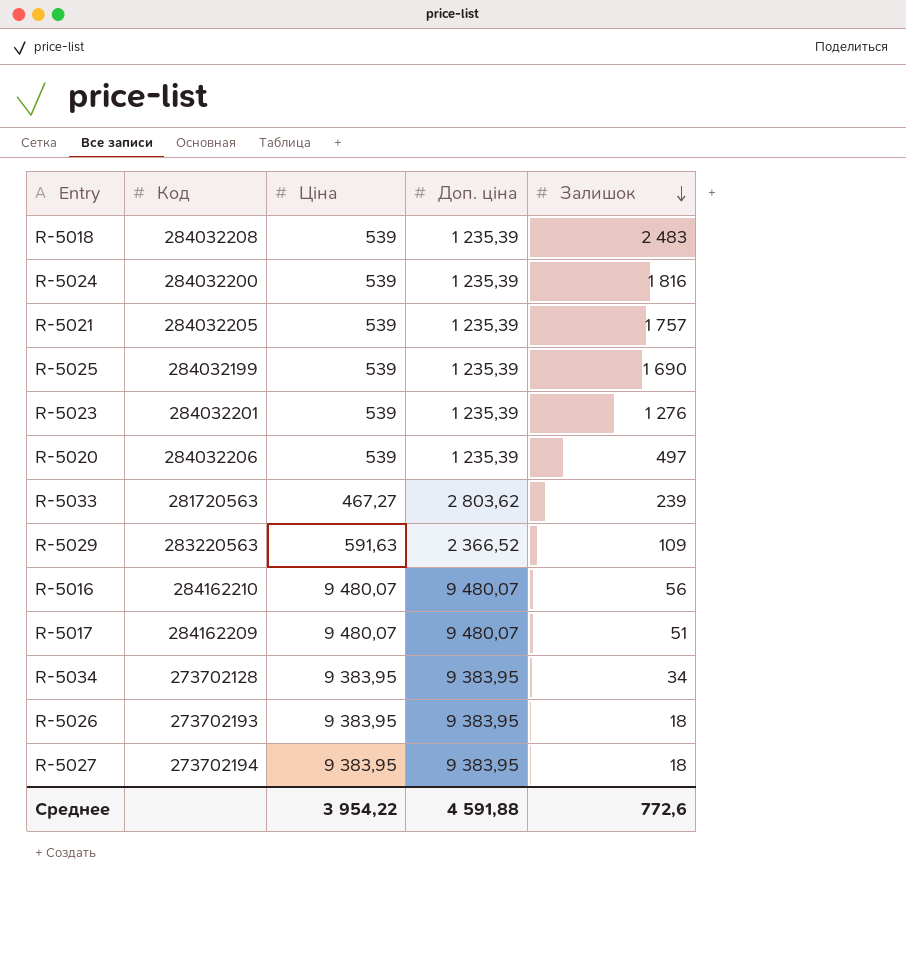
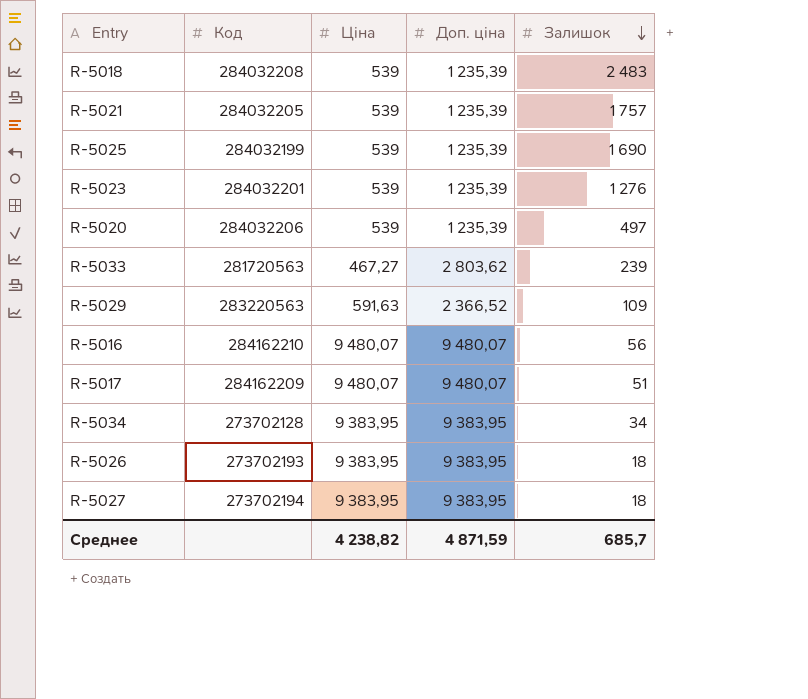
row R-5024: 284032200 | 539 | 1 235,39 | 1 816 -> none
Среднее | Ціна: 3 954,22 -> 4 238,82
Среднее | Доп. ціна: 4 591,88 -> 4 871,59
Среднее | Залишок: 772,6 -> 685,7

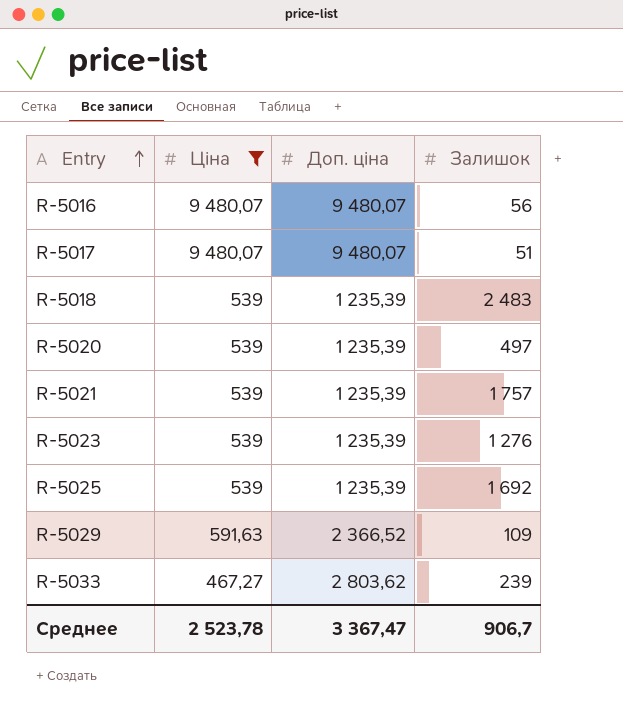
filter: none -> Ціна != 9 383,95
row order: Залишок descending -> Entry ascending
column Код | position: 2 -> none
R-5025 | Залишок: 1 690 -> 1 692
Среднее | Ціна: 4 238,82 -> 2 523,78
Среднее | Доп. ціна: 4 871,59 -> 3 367,47
Среднее | Залишок: 685,7 -> 906,7

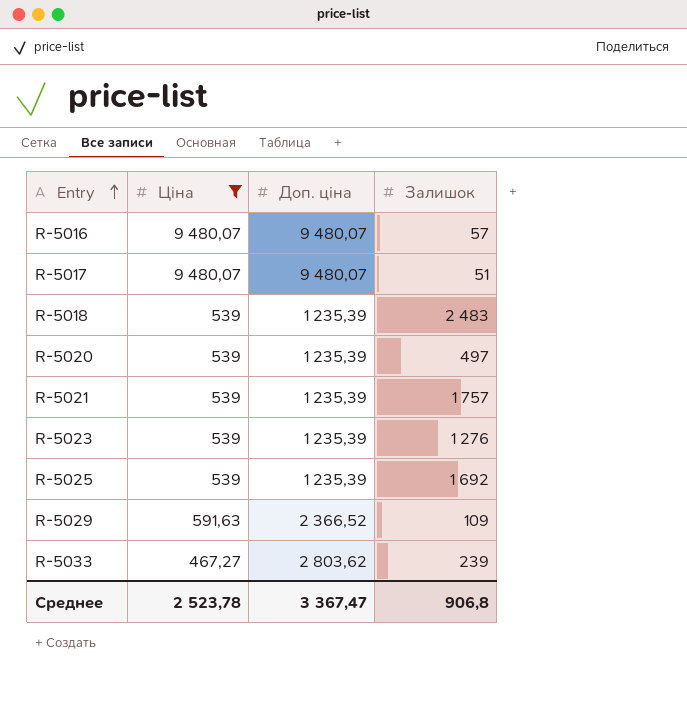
R-5016 | Залишок: 56 -> 57
Среднее | Залишок: 906,7 -> 906,8

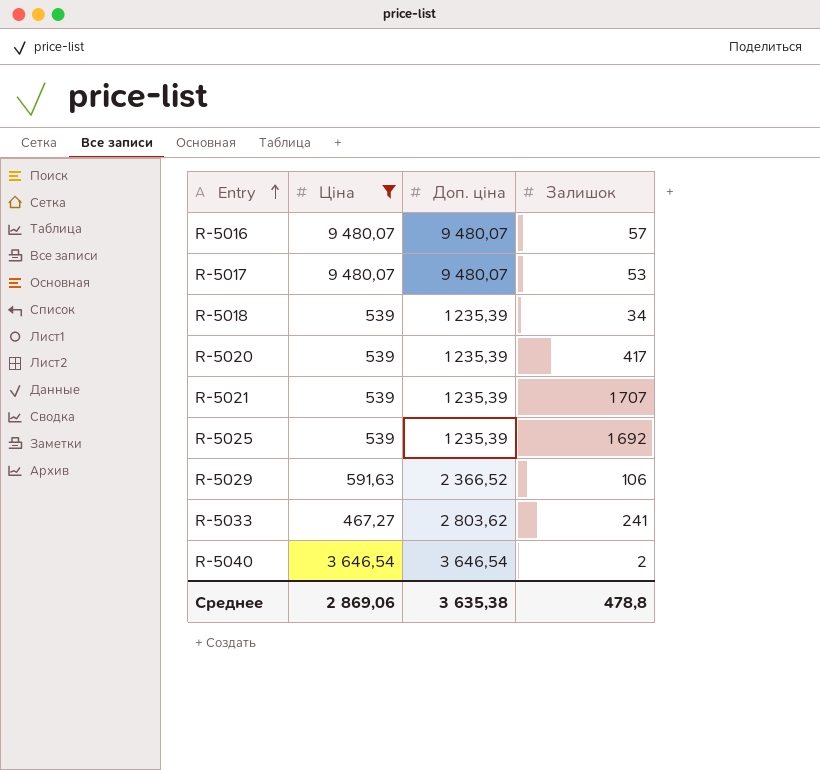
row R-5023: 539 | 1 235,39 | 1 276 -> none
R-5017 | Залишок: 51 -> 53
R-5018 | Залишок: 2 483 -> 34
R-5020 | Залишок: 497 -> 417
R-5021 | Залишок: 1 757 -> 1 707
R-5029 | Залишок: 109 -> 106
R-5033 | Залишок: 239 -> 241
row R-5040: none -> 3 646,54 | 3 646,54 | 2
Среднее | Ціна: 2 523,78 -> 2 869,06
Среднее | Доп. ціна: 3 367,47 -> 3 635,38
Среднее | Залишок: 906,8 -> 478,8

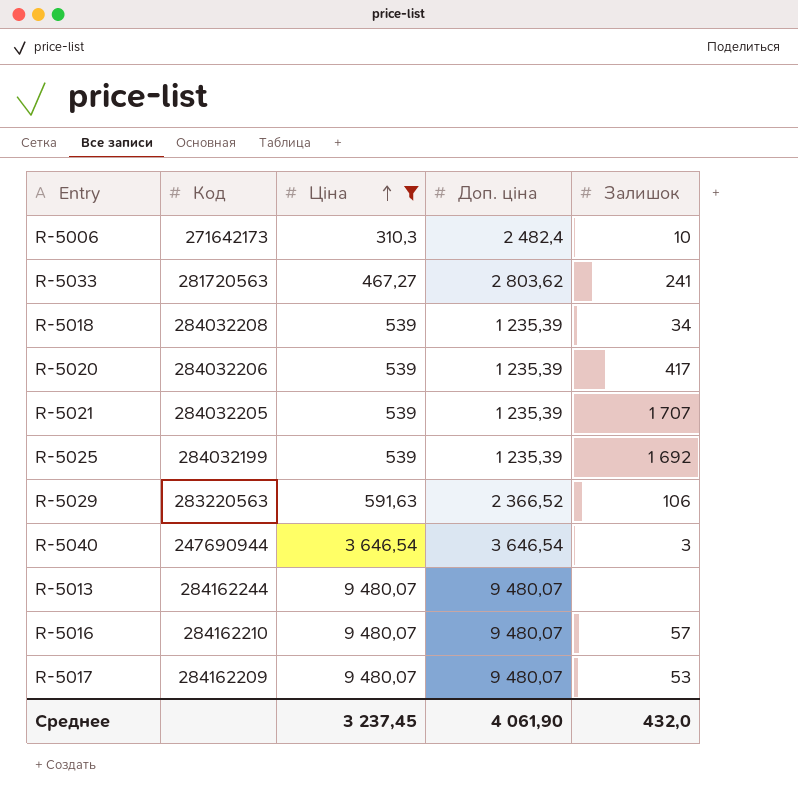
row order: Entry ascending -> Ціна ascending
column Код | position: none -> 2
row R-5006: none -> 271642173 | 310,3 | 2 482,4 | 10
R-5040 | Залишок: 2 -> 3
row R-5013: none -> 284162244 | 9 480,07 | 9 480,07 | none
Среднее | Ціна: 2 869,06 -> 3 237,45
Среднее | Доп. ціна: 3 635,38 -> 4 061,90
Среднее | Залишок: 478,8 -> 432,0

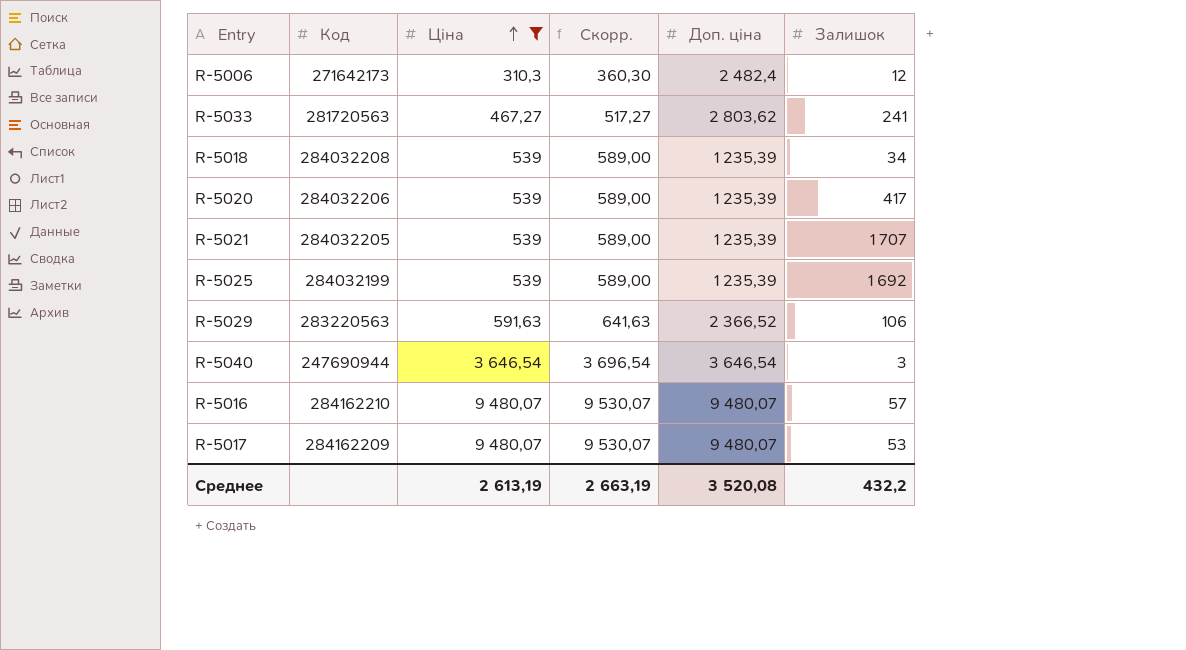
column Скорр. | formula: none -> [Ціна] + 50
row R-5013: 284162244 | 9 480,07 | 9 480,07 | none -> none
R-5006 | Залишок: 10 -> 12
Среднее | Ціна: 3 237,45 -> 2 613,19
Среднее | Доп. ціна: 4 061,90 -> 3 520,08
Среднее | Залишок: 432,0 -> 432,2

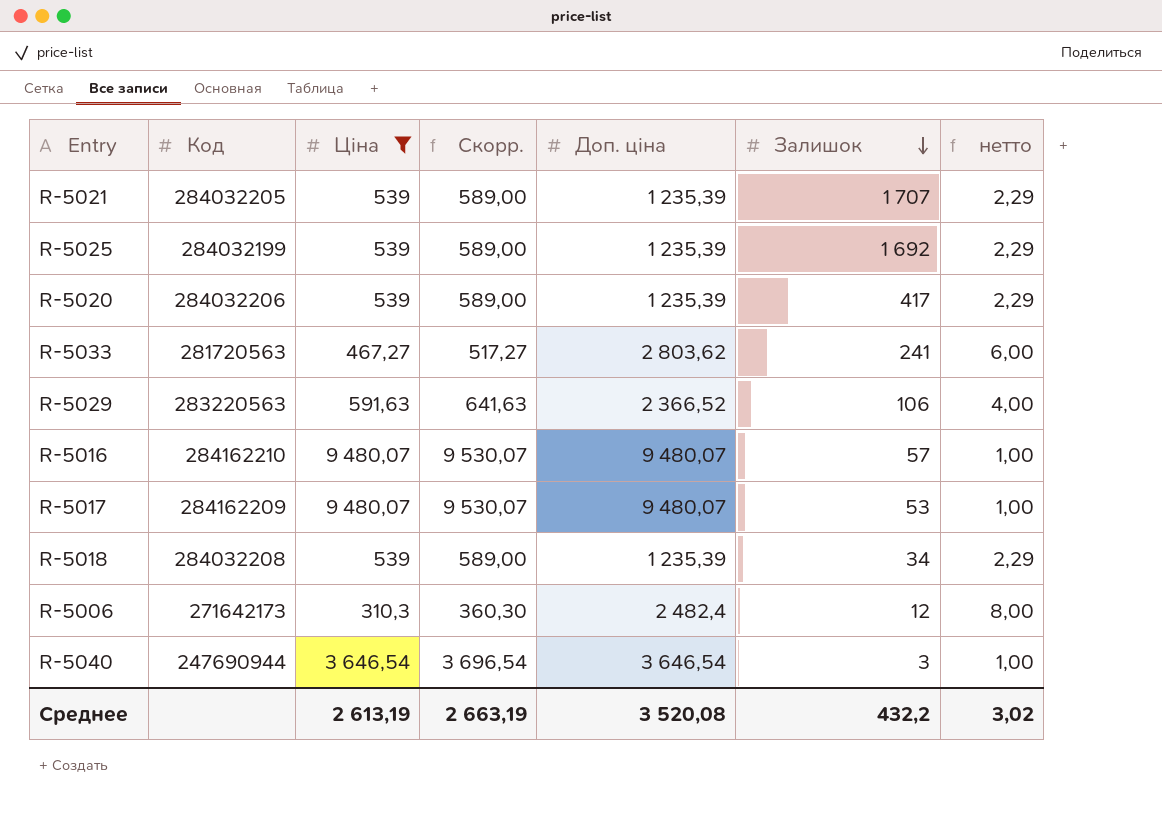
row order: Ціна ascending -> Залишок descending
column нетто | formula: none -> [Доп. ціна] / [Ціна]

